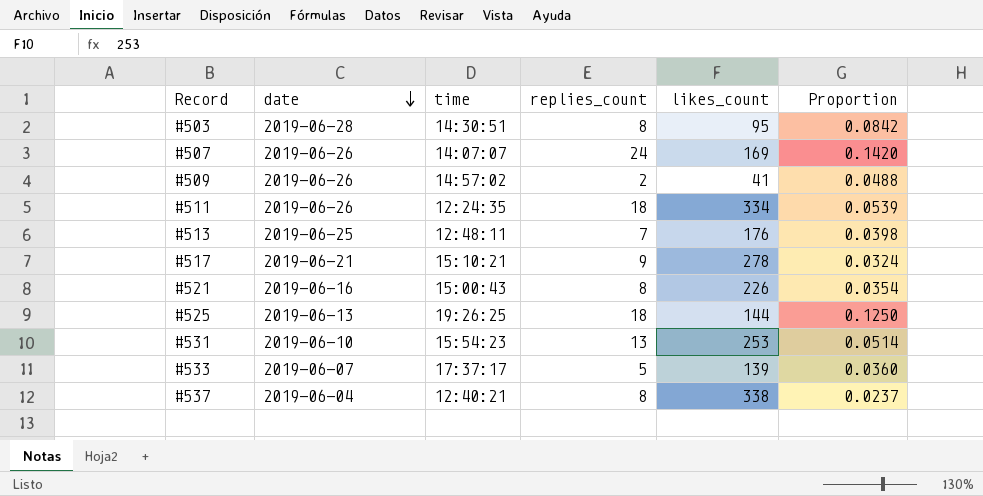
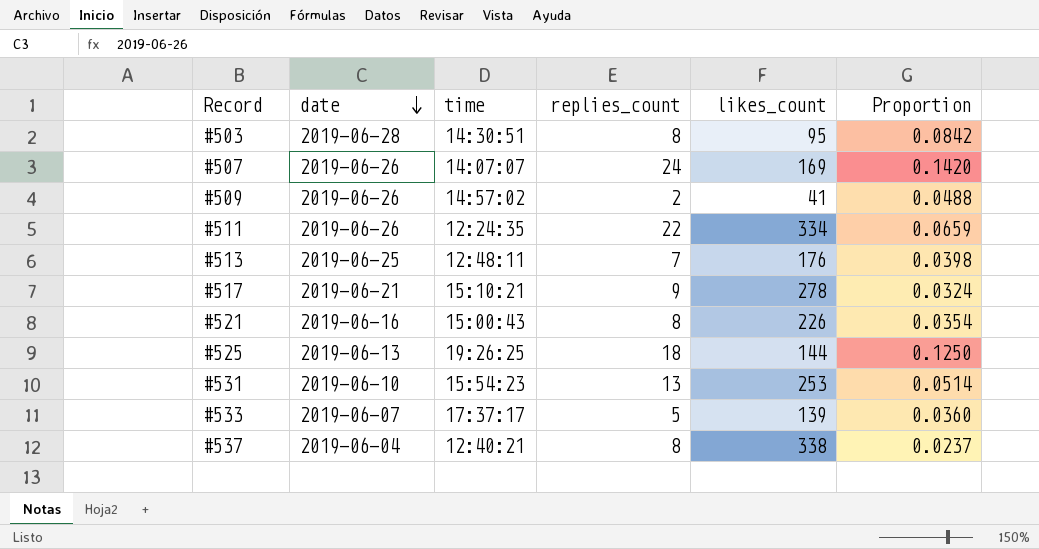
#511 | replies_count: 18 -> 22
#511 | Proportion: 0.0539 -> 0.0659

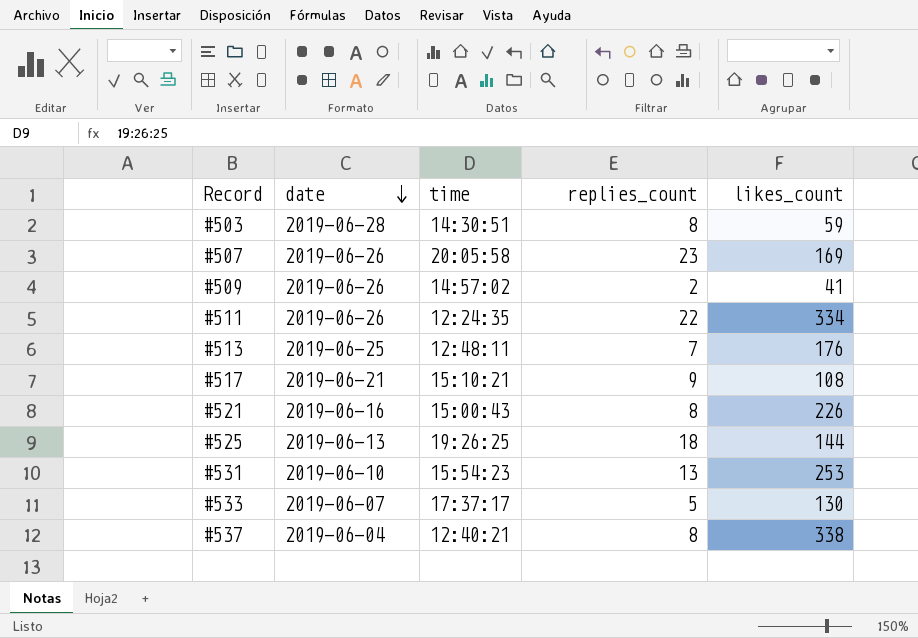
column Proportion | formula: [replies_count] / [likes_count] -> none
#503 | likes_count: 95 -> 59
#507 | time: 14:07:07 -> 20:05:58
#507 | replies_count: 24 -> 23
#517 | likes_count: 278 -> 108
#533 | likes_count: 139 -> 130

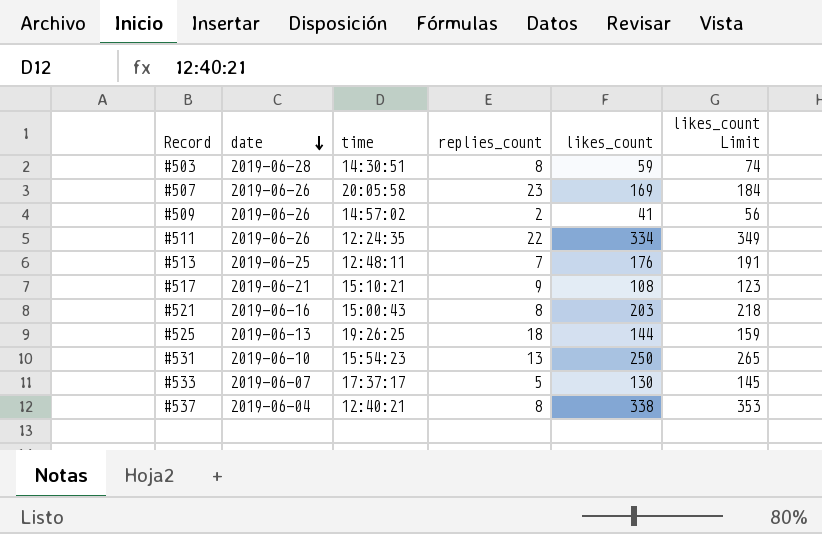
column likes_count Limit | formula: none -> [likes_count] + 15
#521 | likes_count: 226 -> 203
#531 | likes_count: 253 -> 250

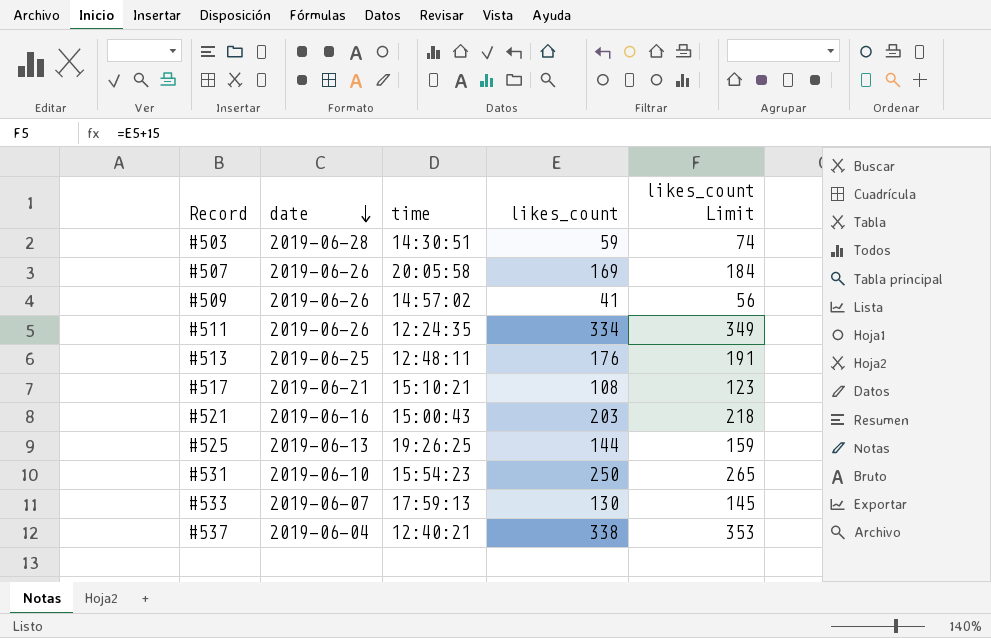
column replies_count | position: 4 -> none
#533 | time: 17:37:17 -> 17:59:13

